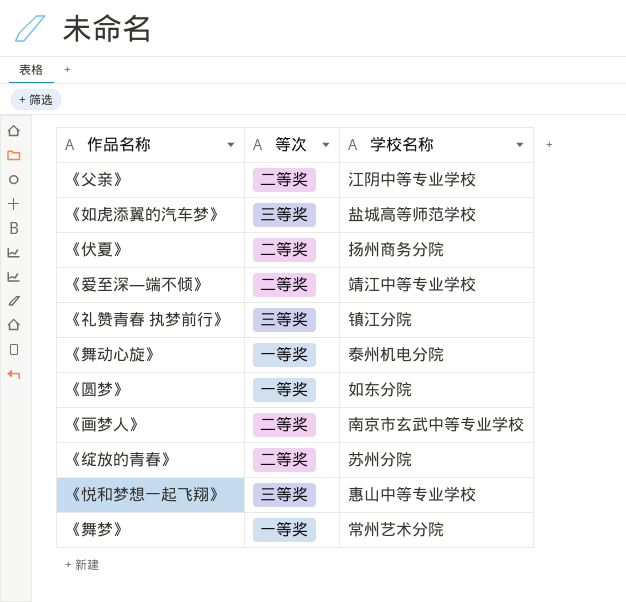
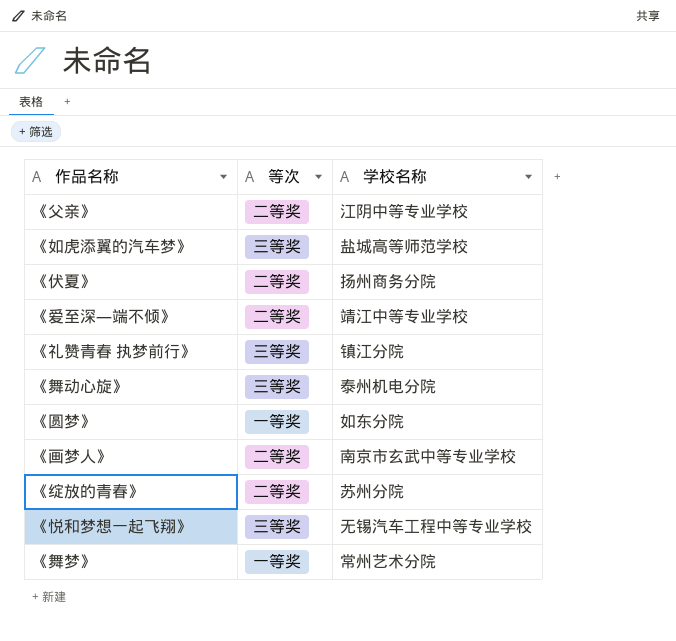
《舞动心旋》 | 等次: 一等奖 -> 三等奖
《悦和梦想一起飞翔》 | 学校名称: 惠山中等专业学校 -> 无锡汽车工程中等专业学校

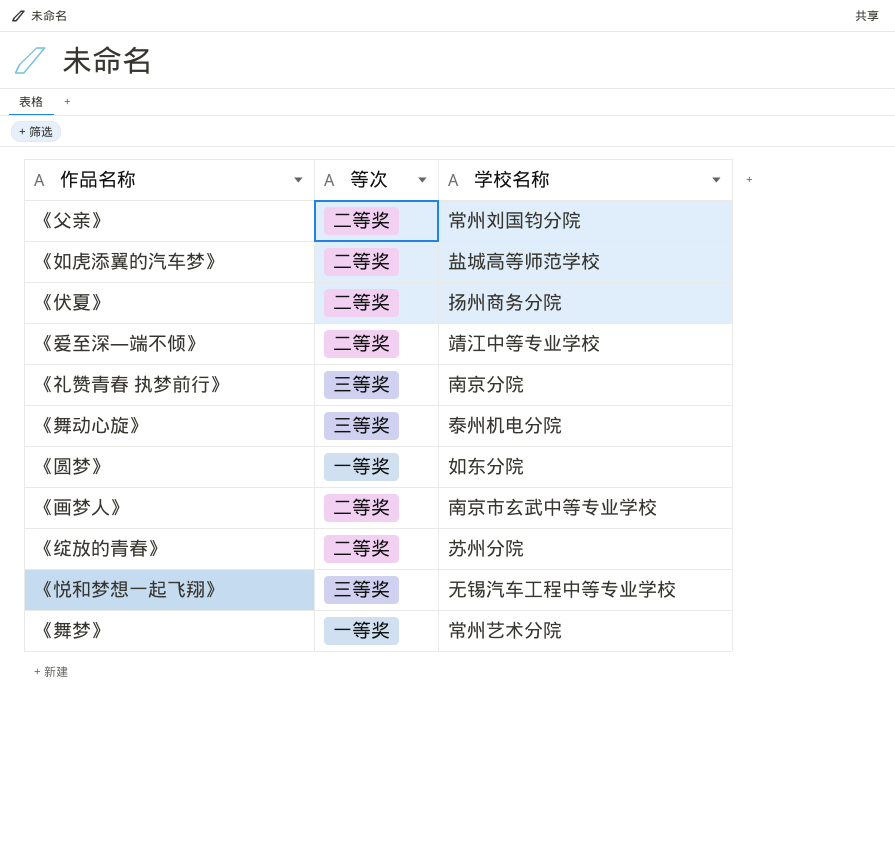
《父亲》 | 学校名称: 江阴中等专业学校 -> 常州刘国钧分院
《如虎添翼的汽车梦》 | 等次: 三等奖 -> 二等奖
《礼赞青春 执梦前行》 | 学校名称: 镇江分院 -> 南京分院

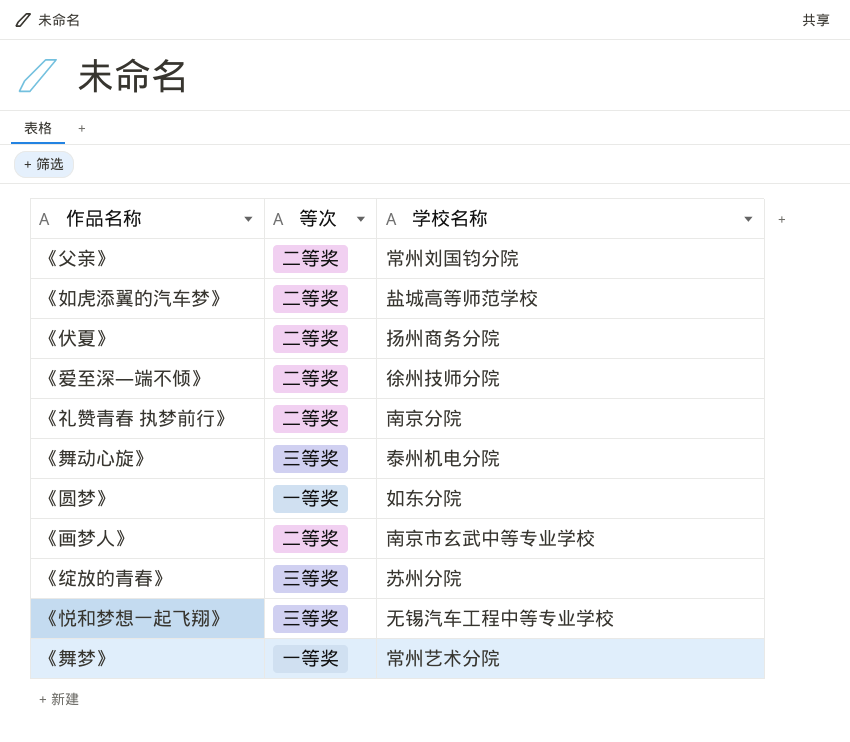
《爱至深—端不倾》 | 学校名称: 靖江中等专业学校 -> 徐州技师分院
《礼赞青春 执梦前行》 | 等次: 三等奖 -> 二等奖
《绽放的青春》 | 等次: 二等奖 -> 三等奖

